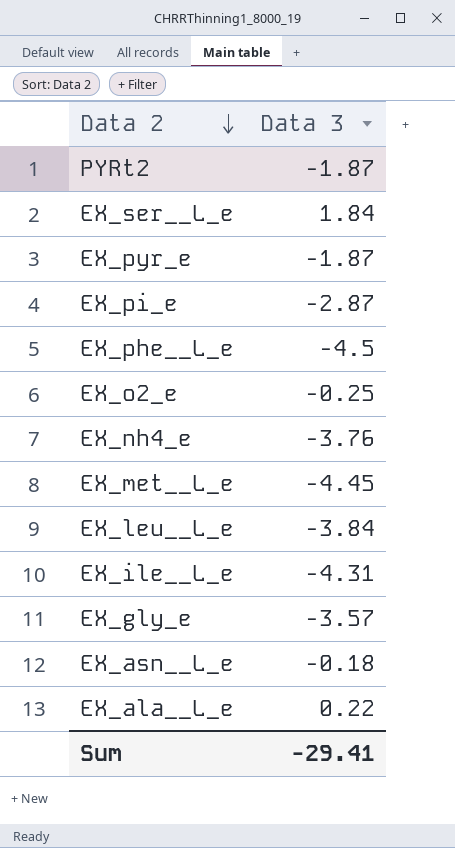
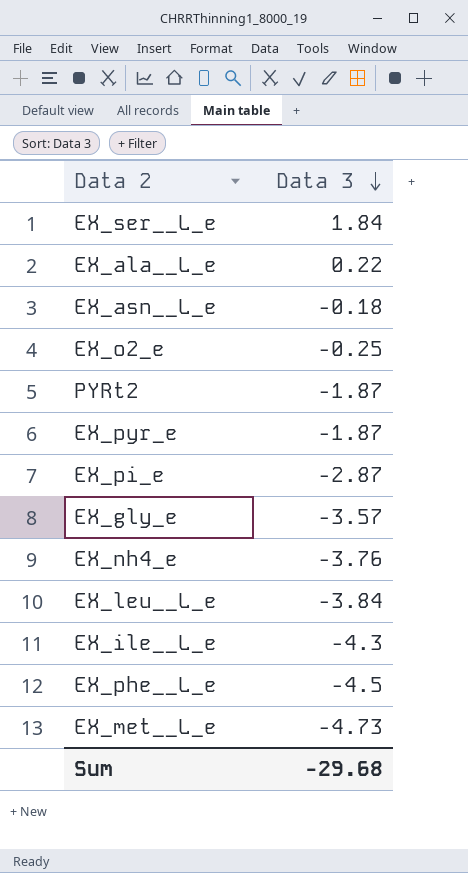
row order: Data 2 descending -> Data 3 descending
EX_ile__L_e | Data 3: -4.31 -> -4.3
EX_met__L_e | Data 3: -4.45 -> -4.73
Sum | Data 3: -29.41 -> -29.68

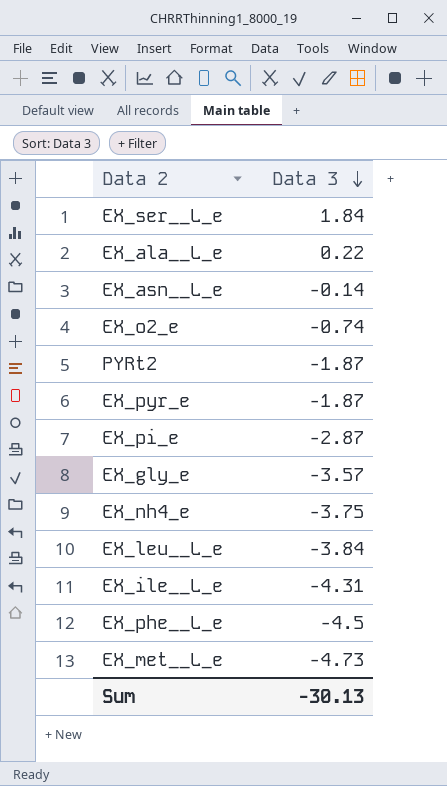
EX_asn__L_e | Data 3: -0.18 -> -0.14
EX_o2_e | Data 3: -0.25 -> -0.74
EX_nh4_e | Data 3: -3.76 -> -3.75
EX_ile__L_e | Data 3: -4.3 -> -4.31
Sum | Data 3: -29.68 -> -30.13

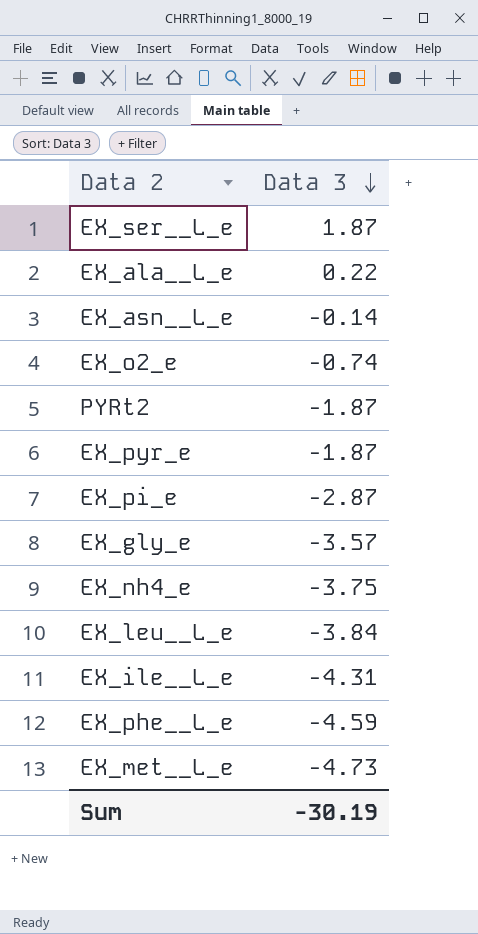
EX_ser__L_e | Data 3: 1.84 -> 1.87
EX_phe__L_e | Data 3: -4.5 -> -4.59
Sum | Data 3: -30.13 -> -30.19

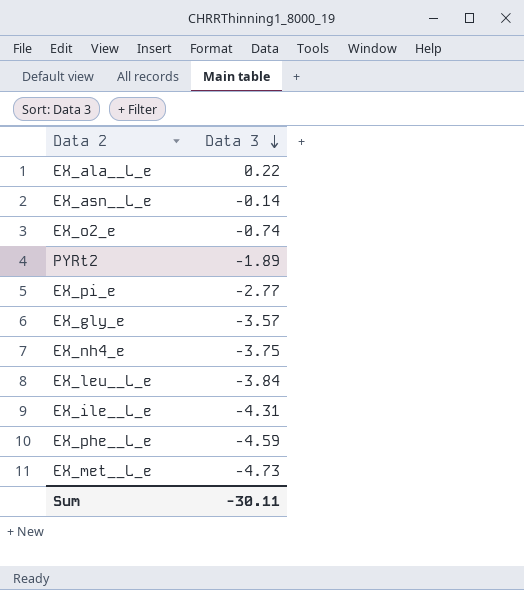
row EX_ser__L_e: 1.87 -> none
row EX_pyr_e: -1.87 -> none
PYRt2 | Data 3: -1.87 -> -1.89
EX_pi_e | Data 3: -2.87 -> -2.77
Sum | Data 3: -30.19 -> -30.11

